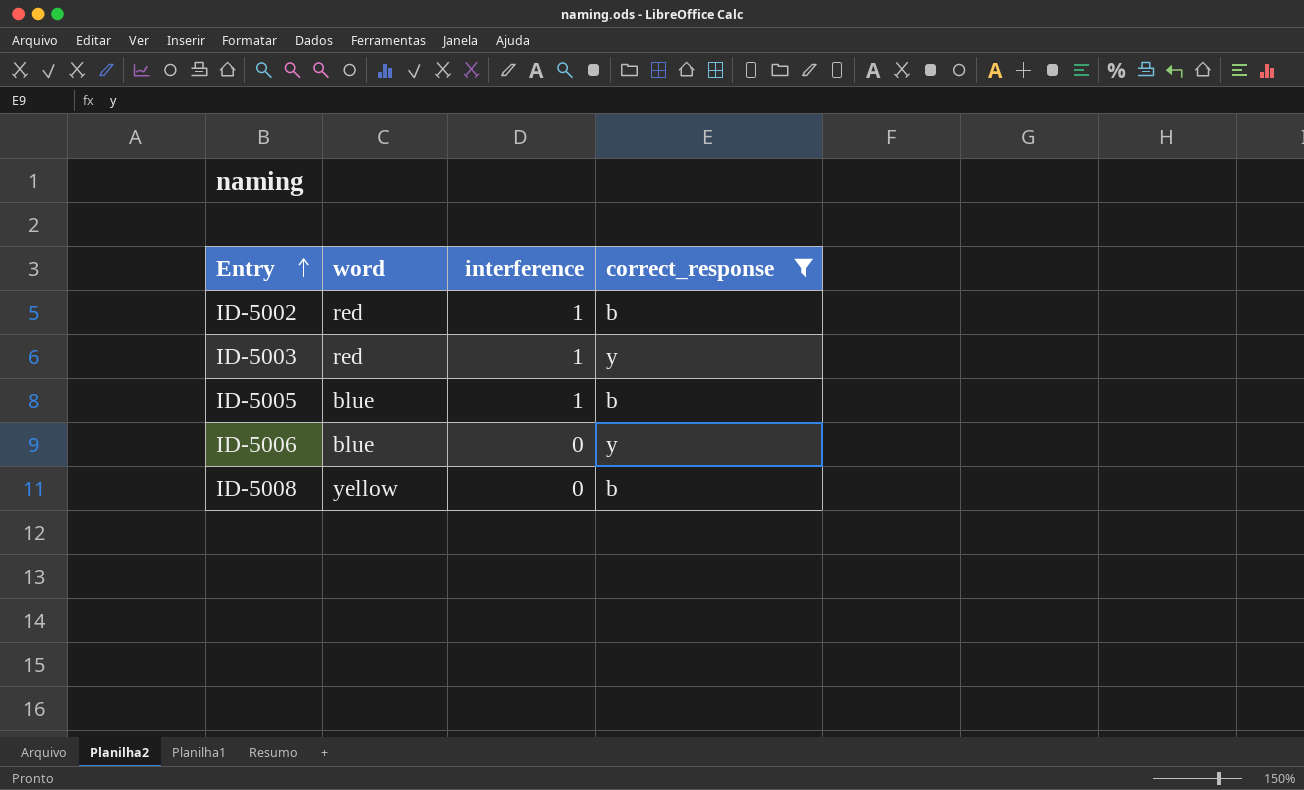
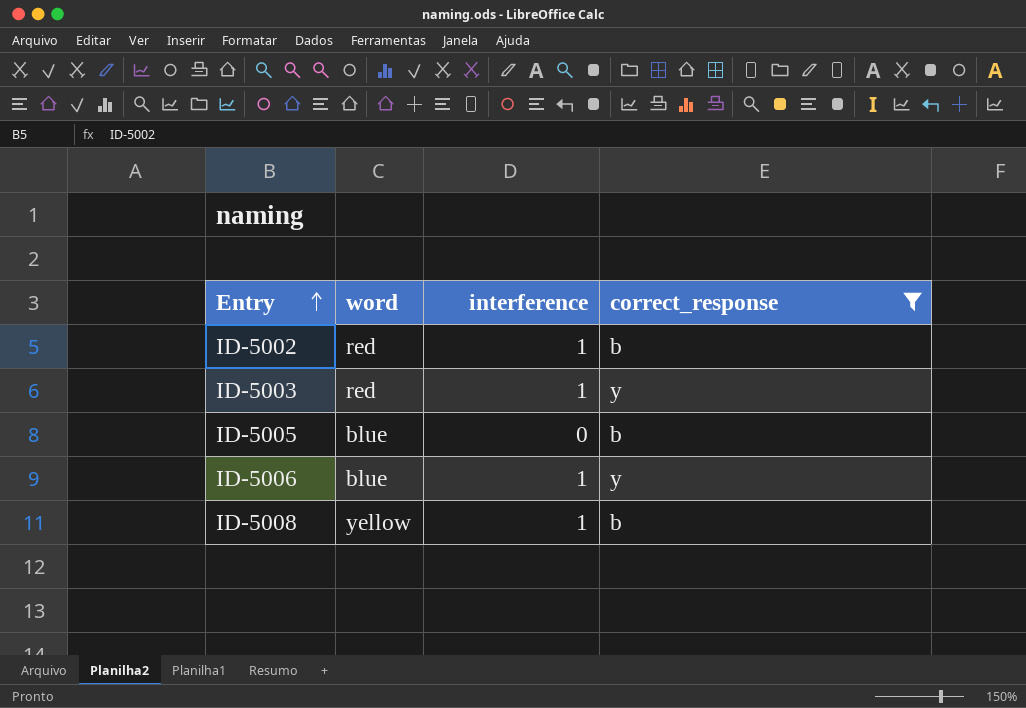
ID-5005 | interference: 1 -> 0
ID-5006 | interference: 0 -> 1
ID-5008 | interference: 0 -> 1

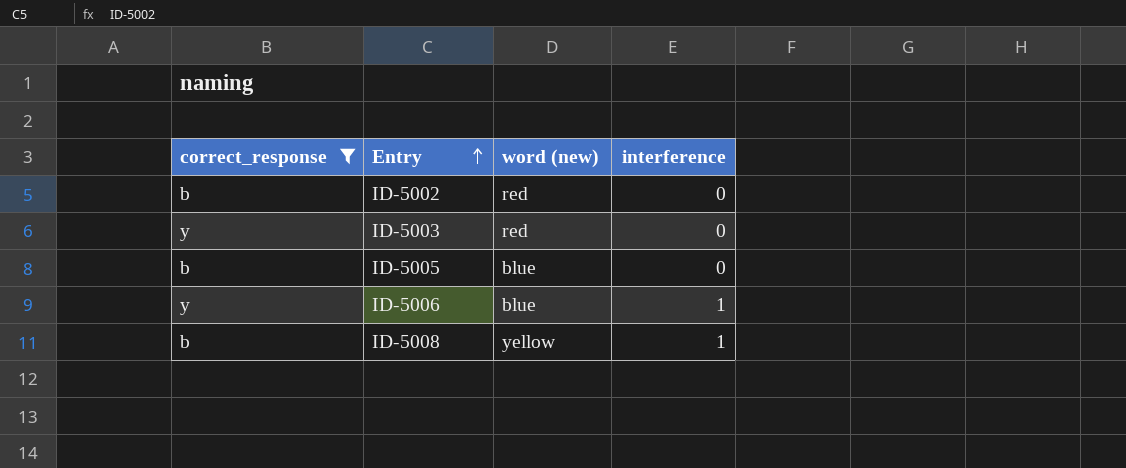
column correct_response | position: 4 -> 1
column name: word -> word (new)
ID-5002 | interference: 1 -> 0
ID-5003 | interference: 1 -> 0

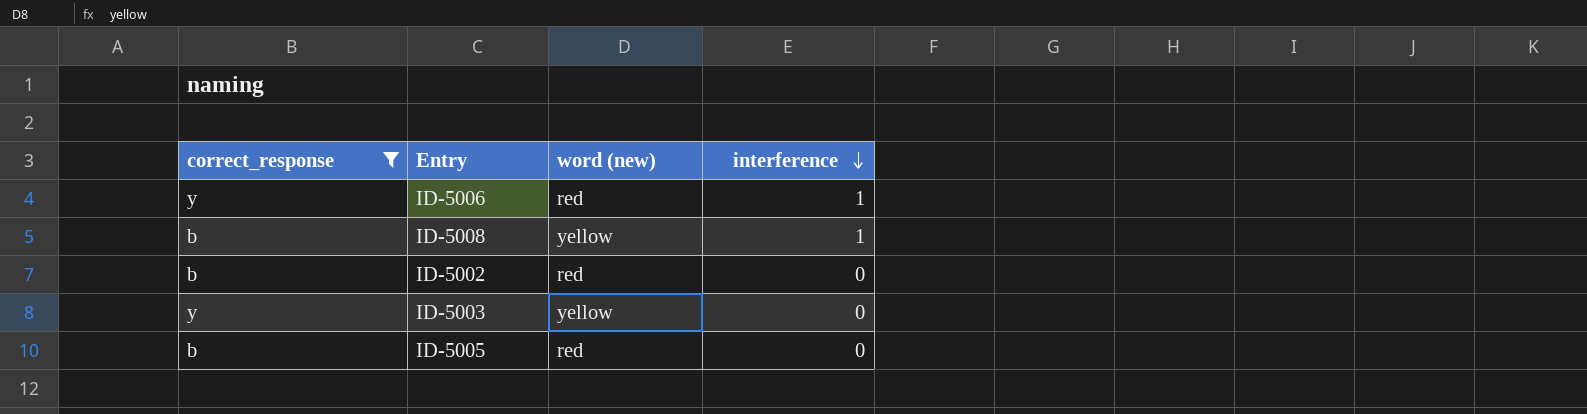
row order: Entry ascending -> interference descending
ID-5006 | word (new): blue -> red
ID-5003 | word (new): red -> yellow
ID-5005 | word (new): blue -> red

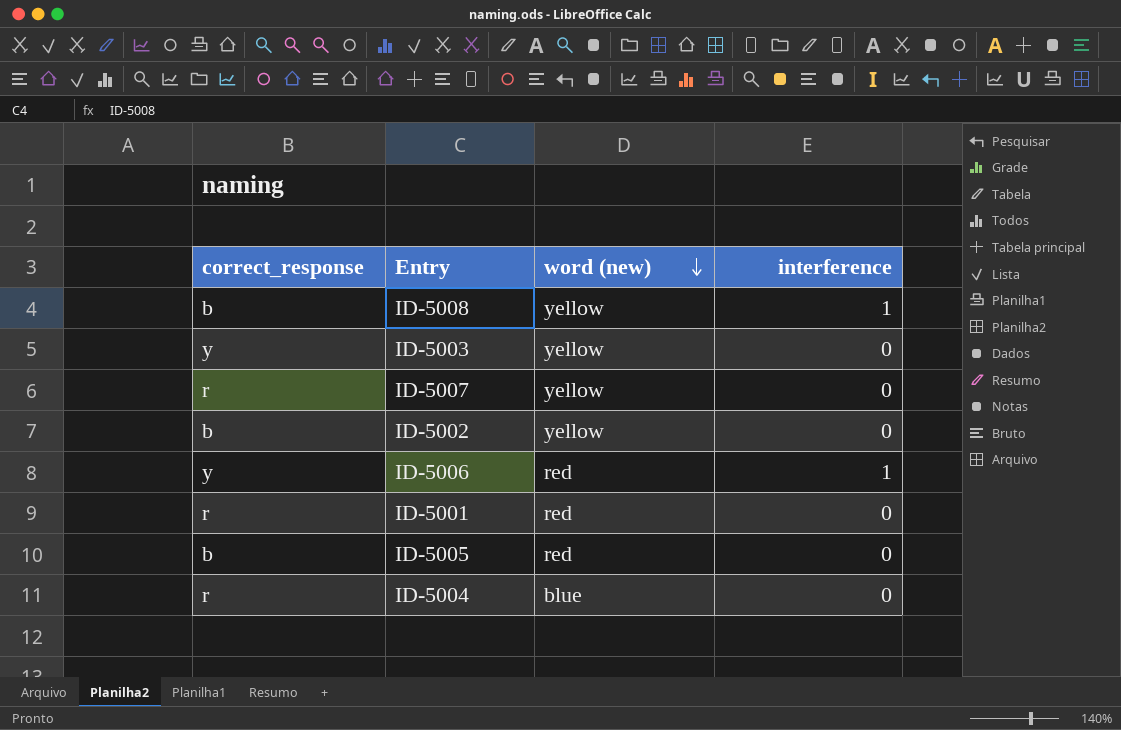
filter: correct_response != r -> none
row order: interference descending -> word (new) descending
ID-5002 | word (new): red -> yellow

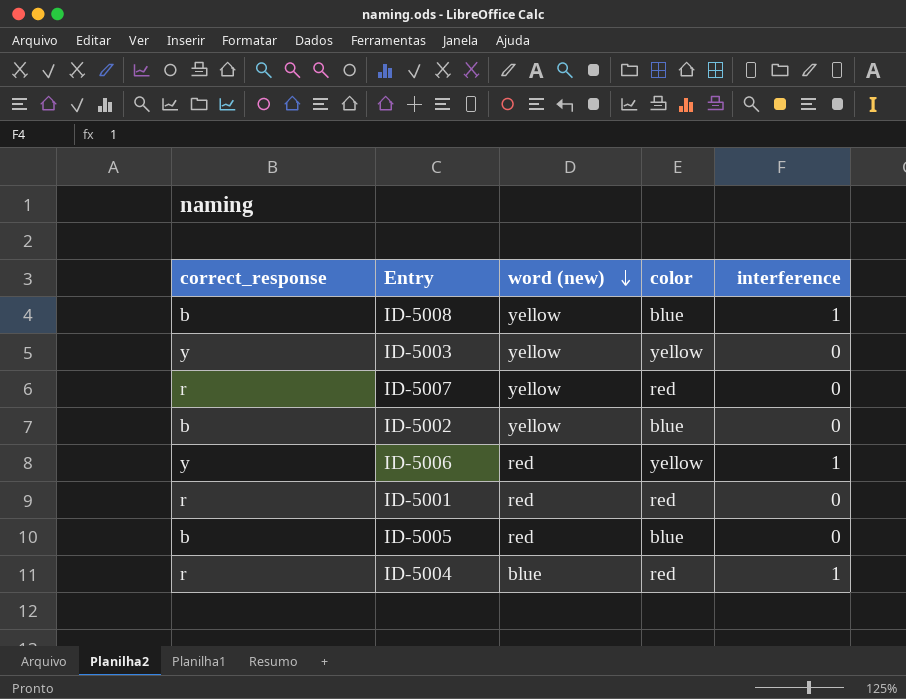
column color | position: none -> 4
ID-5004 | interference: 0 -> 1

